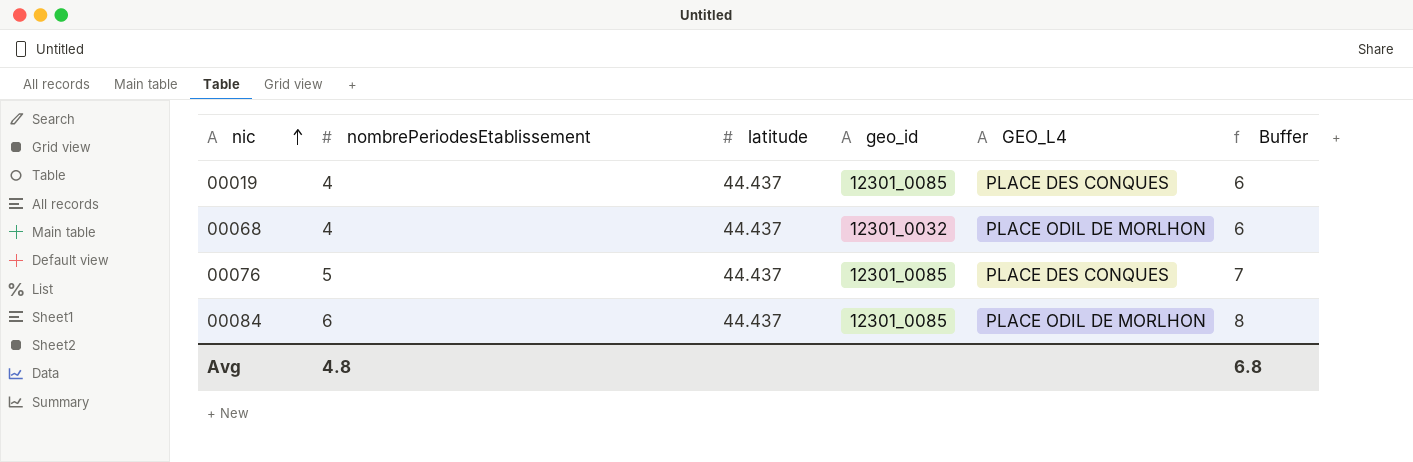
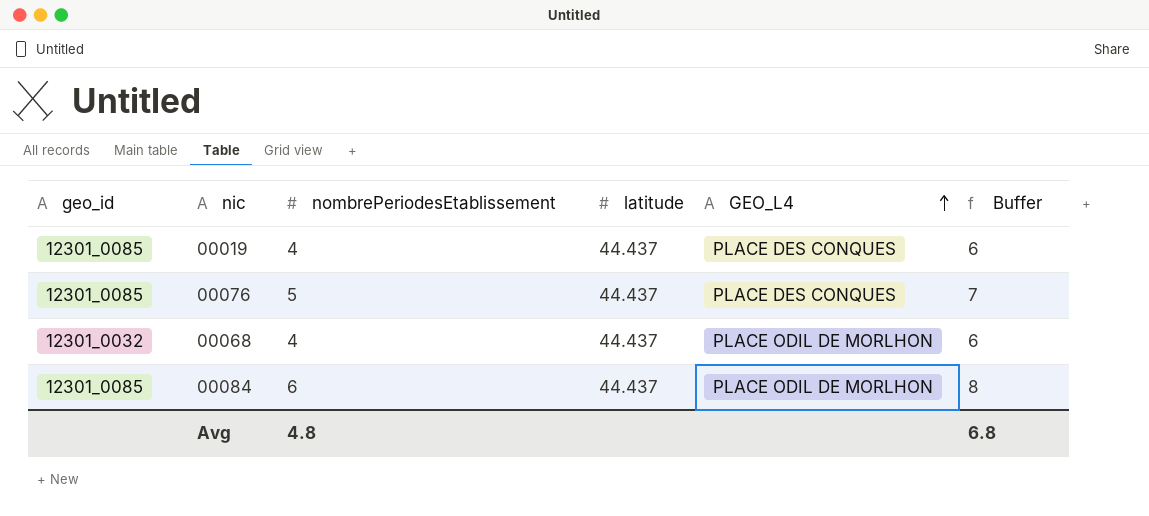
row order: nic ascending -> GEO_L4 ascending
column geo_id | position: 4 -> 1

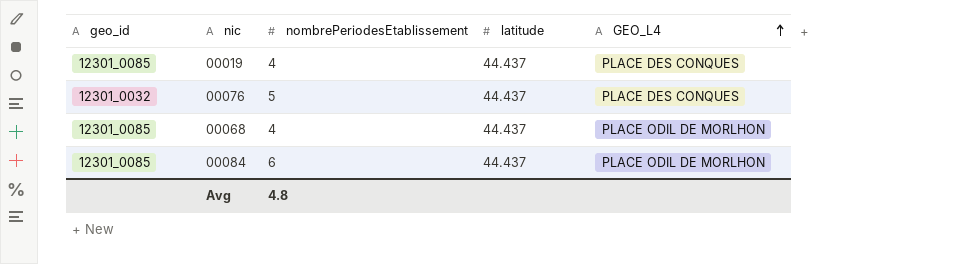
column Buffer | formula: [nombrePeriodesEtablissement] + 2 -> none
00076 | geo_id: 12301_0085 -> 12301_0032
00068 | geo_id: 12301_0032 -> 12301_0085

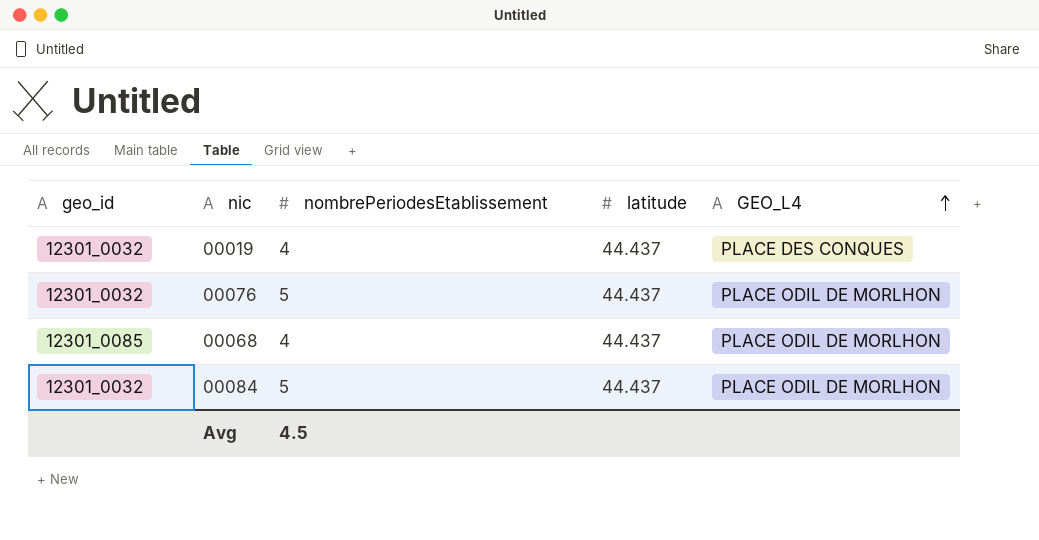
00019 | geo_id: 12301_0085 -> 12301_0032
00076 | GEO_L4: PLACE DES CONQUES -> PLACE ODIL DE MORLHON
00084 | geo_id: 12301_0085 -> 12301_0032
00084 | nombrePeriodesEtablissement: 6 -> 5
Avg | nombrePeriodesEtablissement: 4.8 -> 4.5

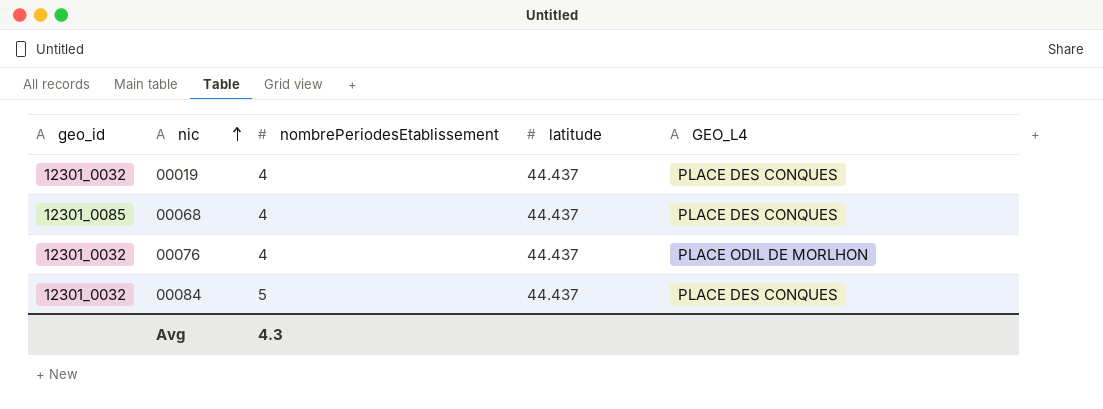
row order: GEO_L4 ascending -> nic ascending
00068 | GEO_L4: PLACE ODIL DE MORLHON -> PLACE DES CONQUES
00076 | nombrePeriodesEtablissement: 5 -> 4
00084 | GEO_L4: PLACE ODIL DE MORLHON -> PLACE DES CONQUES
Avg | nombrePeriodesEtablissement: 4.5 -> 4.3

